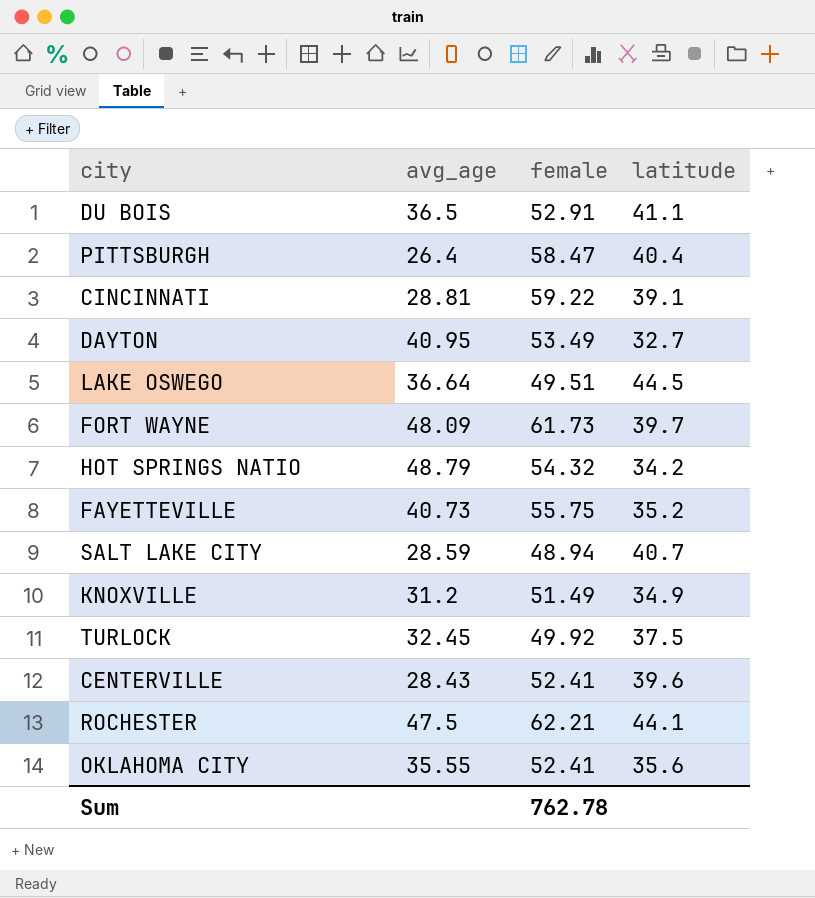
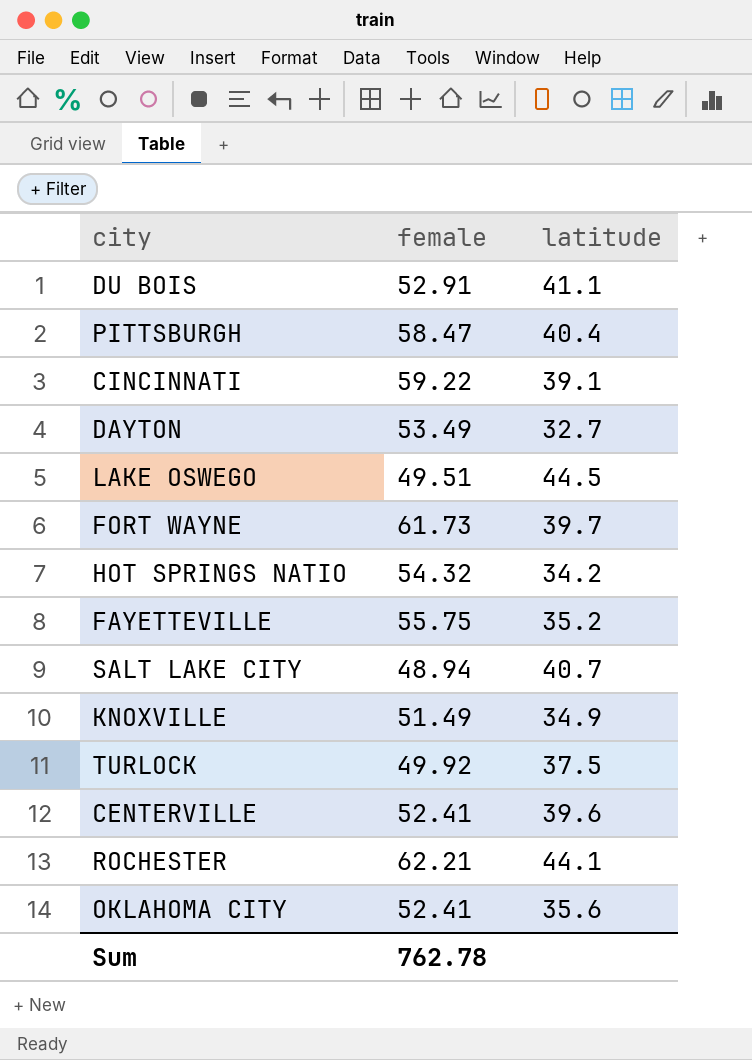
column avg_age | position: 2 -> none

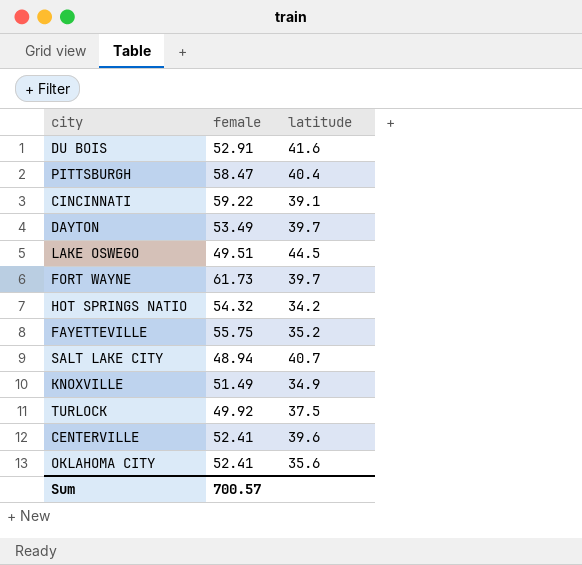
row ROCHESTER: 62.21 | 44.1 -> none
DU BOIS | latitude: 41.1 -> 41.6
DAYTON | latitude: 32.7 -> 39.7
Sum | female: 762.78 -> 700.57

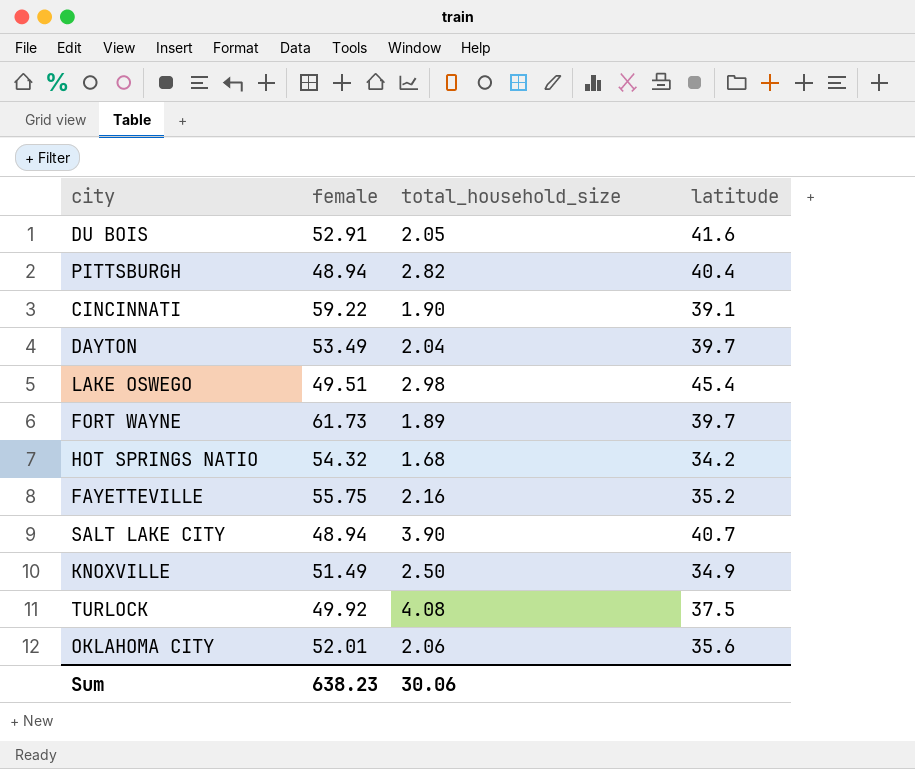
column total_household_size | position: none -> 3
row CENTERVILLE: 52.41 | 39.6 -> none
PITTSBURGH | female: 58.47 -> 48.94
LAKE OSWEGO | latitude: 44.5 -> 45.4
OKLAHOMA CITY | female: 52.41 -> 52.01
Sum | female: 700.57 -> 638.23

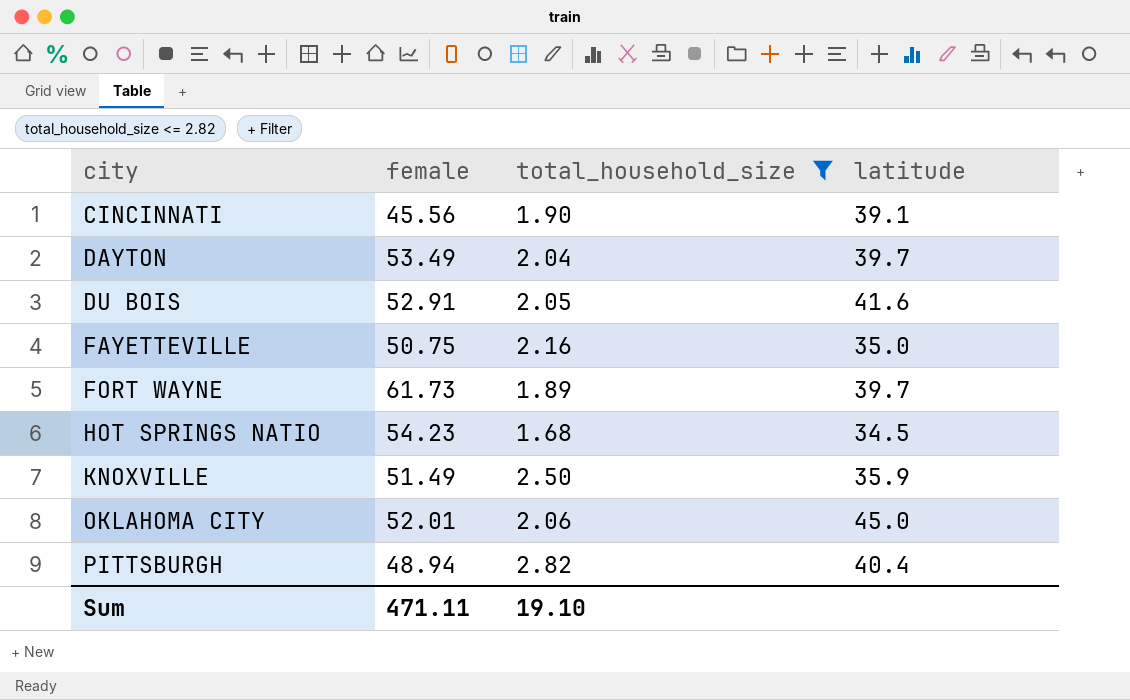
filter: none -> total_household_size <= 2.82
row order: none -> city ascending
CINCINNATI | female: 59.22 -> 45.56
FAYETTEVILLE | female: 55.75 -> 50.75
FAYETTEVILLE | latitude: 35.2 -> 35.0
HOT SPRINGS NATIO | female: 54.32 -> 54.23
HOT SPRINGS NATIO | latitude: 34.2 -> 34.5
KNOXVILLE | latitude: 34.9 -> 35.9
OKLAHOMA CITY | latitude: 35.6 -> 45.0
Sum | female: 638.23 -> 471.11
Sum | total_household_size: 30.06 -> 19.10

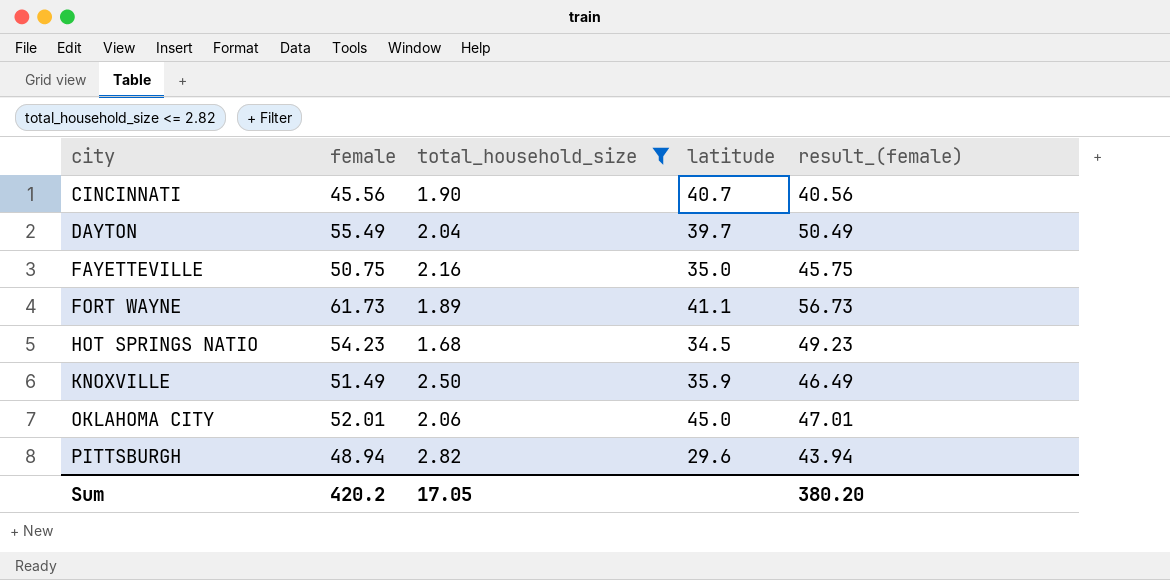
column result_(female) | formula: none -> [female] - 5
row DU BOIS: 52.91 | 2.05 | 41.6 -> none
CINCINNATI | latitude: 39.1 -> 40.7
DAYTON | female: 53.49 -> 55.49
FORT WAYNE | latitude: 39.7 -> 41.1
PITTSBURGH | latitude: 40.4 -> 29.6
Sum | female: 471.11 -> 420.2
Sum | total_household_size: 19.10 -> 17.05

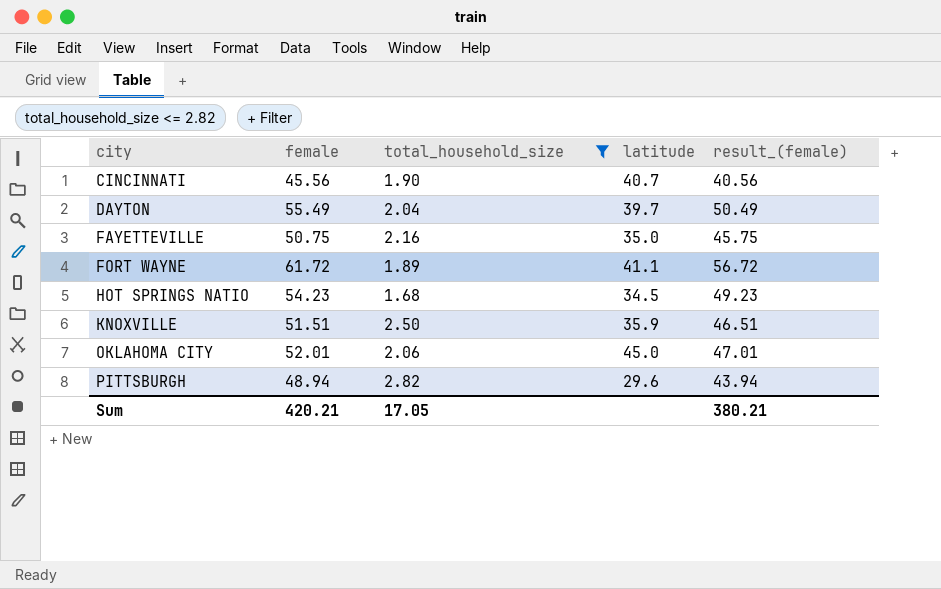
FORT WAYNE | female: 61.73 -> 61.72
FORT WAYNE | result_(female): 56.73 -> 56.72
KNOXVILLE | female: 51.49 -> 51.51
KNOXVILLE | result_(female): 46.49 -> 46.51
Sum | female: 420.2 -> 420.21
Sum | result_(female): 380.20 -> 380.21

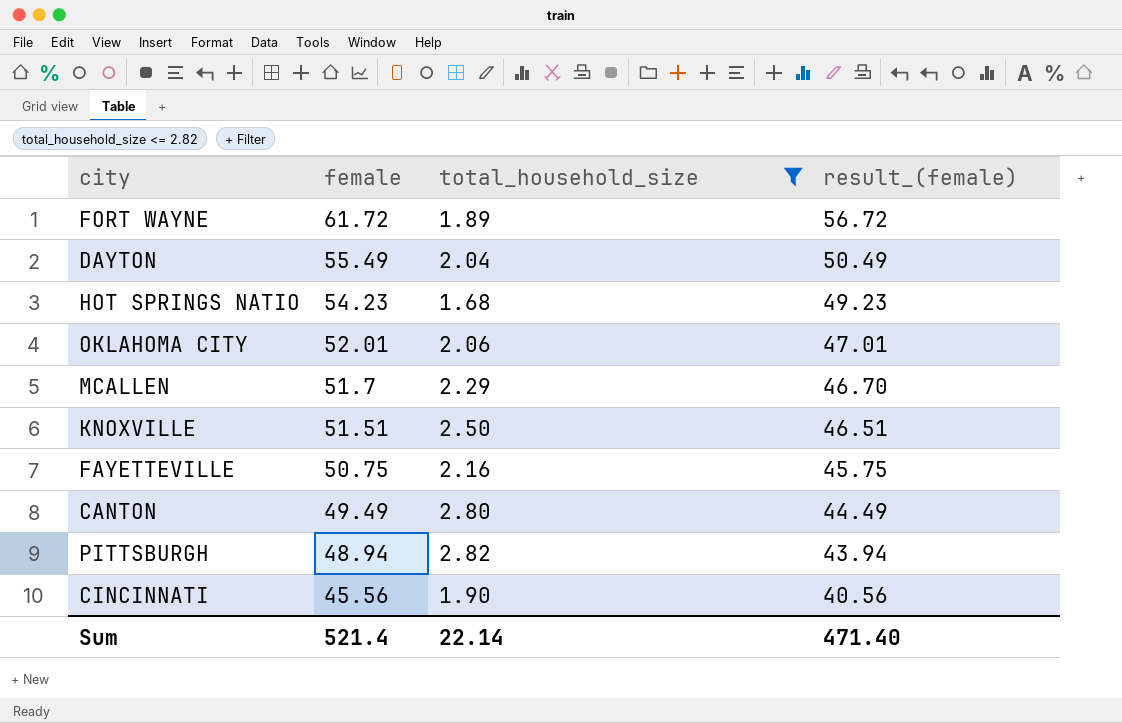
row order: city ascending -> female descending
column latitude | position: 4 -> none
row MCALLEN: none -> 51.7 | 2.29 | 46.70
row CANTON: none -> 49.49 | 2.80 | 44.49
Sum | female: 420.21 -> 521.4
Sum | total_household_size: 17.05 -> 22.14
Sum | result_(female): 380.21 -> 471.40

